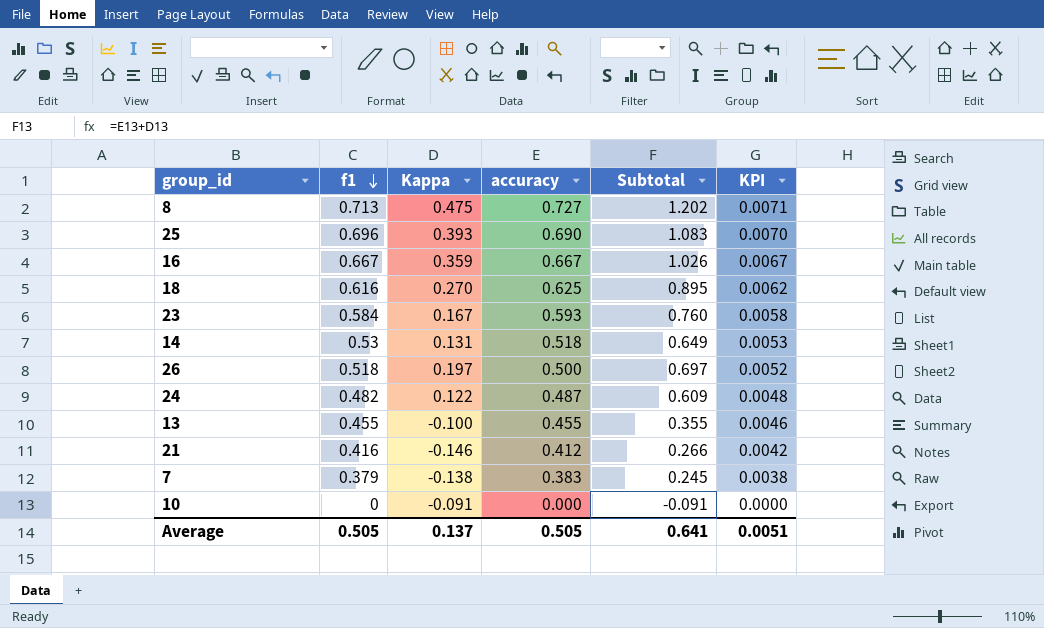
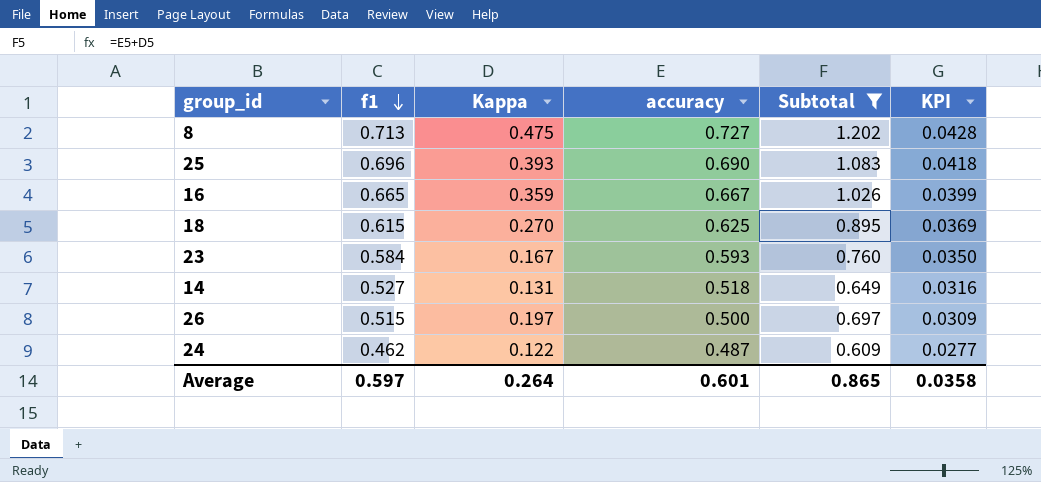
filter: none -> Subtotal >= 0.609
column KPI | formula: [f1] * 0.01 -> [f1] * 0.06
16 | f1: 0.667 -> 0.665
18 | f1: 0.616 -> 0.615
14 | f1: 0.53 -> 0.527
26 | f1: 0.518 -> 0.515
24 | f1: 0.482 -> 0.462
Average | f1: 0.505 -> 0.597
Average | Kappa: 0.137 -> 0.264
Average | accuracy: 0.505 -> 0.601
Average | Subtotal: 0.641 -> 0.865
Average | KPI: 0.0051 -> 0.0358

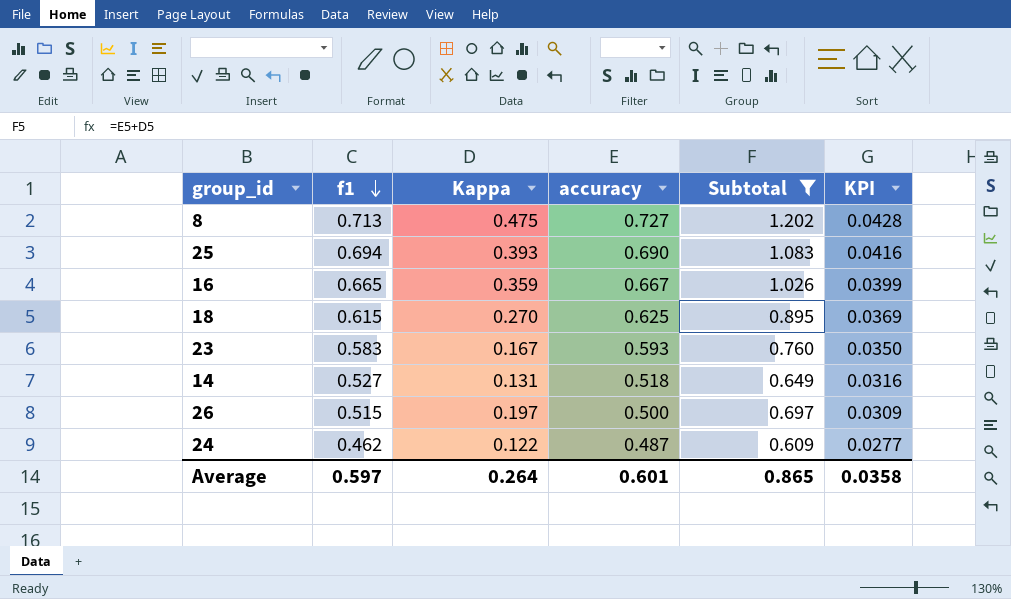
25 | f1: 0.696 -> 0.694
25 | KPI: 0.0418 -> 0.0416
23 | f1: 0.584 -> 0.583

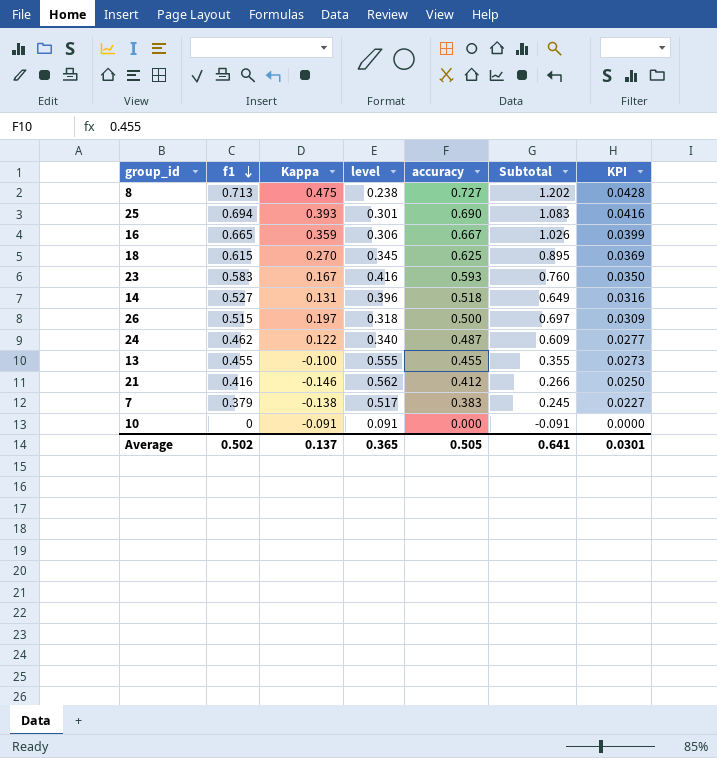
filter: Subtotal >= 0.609 -> none
column level | formula: none -> [f1] - [Kappa]
Average | f1: 0.597 -> 0.502
Average | Kappa: 0.264 -> 0.137
Average | accuracy: 0.601 -> 0.505
Average | Subtotal: 0.865 -> 0.641
Average | KPI: 0.0358 -> 0.0301

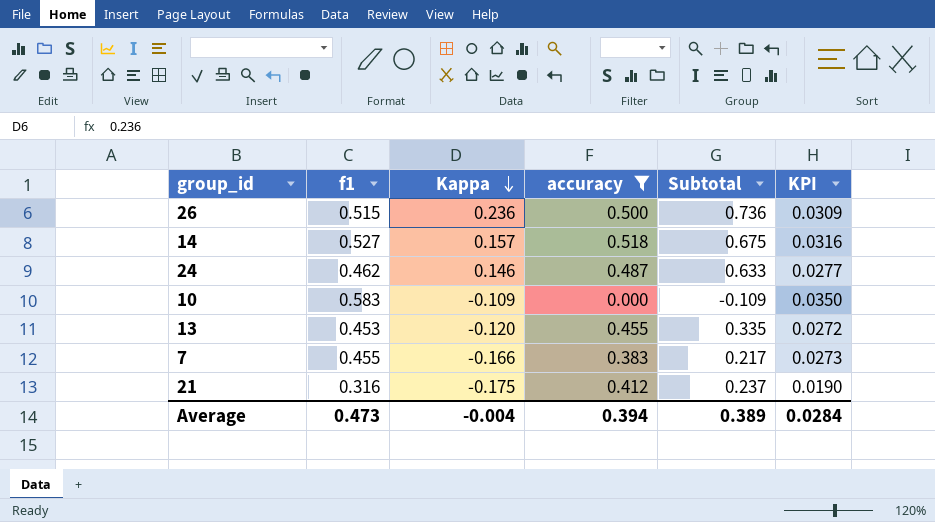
filter: none -> accuracy <= 0.518
row order: f1 descending -> Kappa descending
column level | formula: [f1] - [Kappa] -> none
26 | Kappa: 0.197 -> 0.236
26 | Subtotal: 0.697 -> 0.736
14 | Kappa: 0.131 -> 0.157
14 | Subtotal: 0.649 -> 0.675
24 | Kappa: 0.122 -> 0.146
24 | Subtotal: 0.609 -> 0.633
10 | f1: 0 -> 0.583
10 | Kappa: -0.091 -> -0.109
10 | Subtotal: -0.091 -> -0.109
10 | KPI: 0.0000 -> 0.0350
13 | f1: 0.455 -> 0.453
13 | Kappa: -0.100 -> -0.120
13 | Subtotal: 0.355 -> 0.335
13 | KPI: 0.0273 -> 0.0272
7 | f1: 0.379 -> 0.455
7 | Kappa: -0.138 -> -0.166
7 | Subtotal: 0.245 -> 0.217
7 | KPI: 0.0227 -> 0.0273
21 | f1: 0.416 -> 0.316
21 | Kappa: -0.146 -> -0.175
21 | Subtotal: 0.266 -> 0.237
21 | KPI: 0.0250 -> 0.0190
Average | f1: 0.502 -> 0.473
Average | Kappa: 0.137 -> -0.004
Average | accuracy: 0.505 -> 0.394
Average | Subtotal: 0.641 -> 0.389
Average | KPI: 0.0301 -> 0.0284

